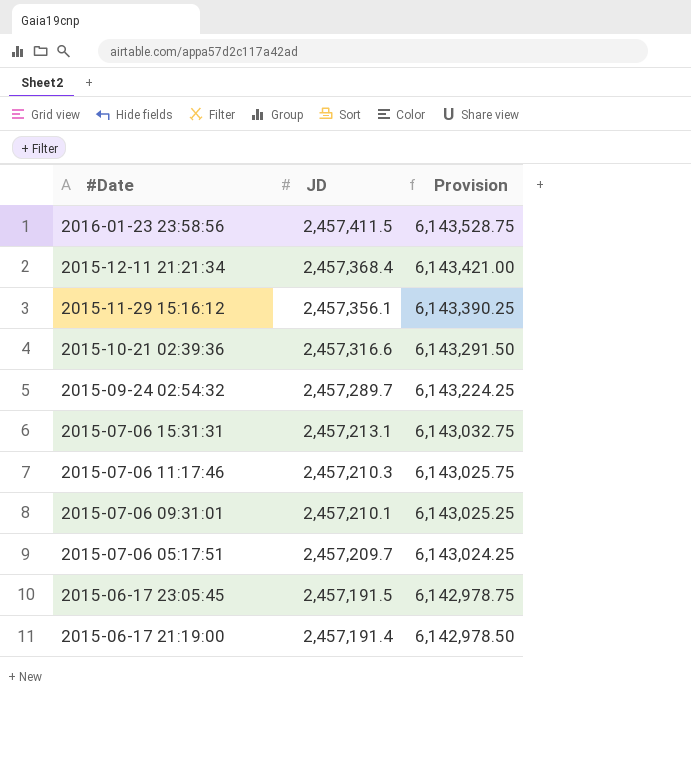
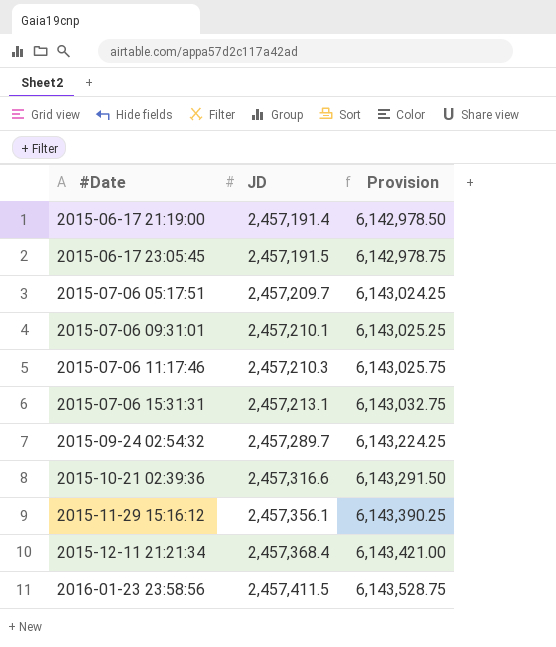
row order: #Date descending -> #Date ascending

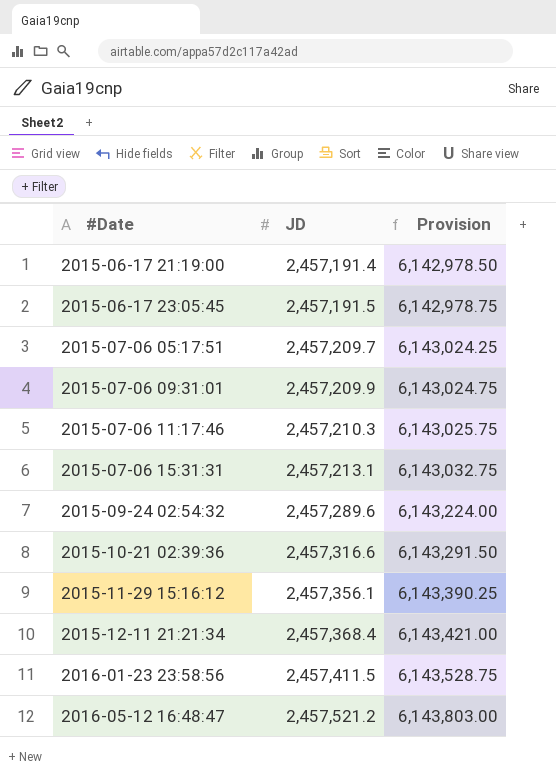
2015-07-06 09:31:01 | JD: 2,457,210.1 -> 2,457,209.9
2015-07-06 09:31:01 | Provision: 6,143,025.25 -> 6,143,024.75
2015-09-24 02:54:32 | JD: 2,457,289.7 -> 2,457,289.6
2015-09-24 02:54:32 | Provision: 6,143,224.25 -> 6,143,224.00
row 2016-05-12 16:48:47: none -> 2,457,521.2 | 6,143,803.00

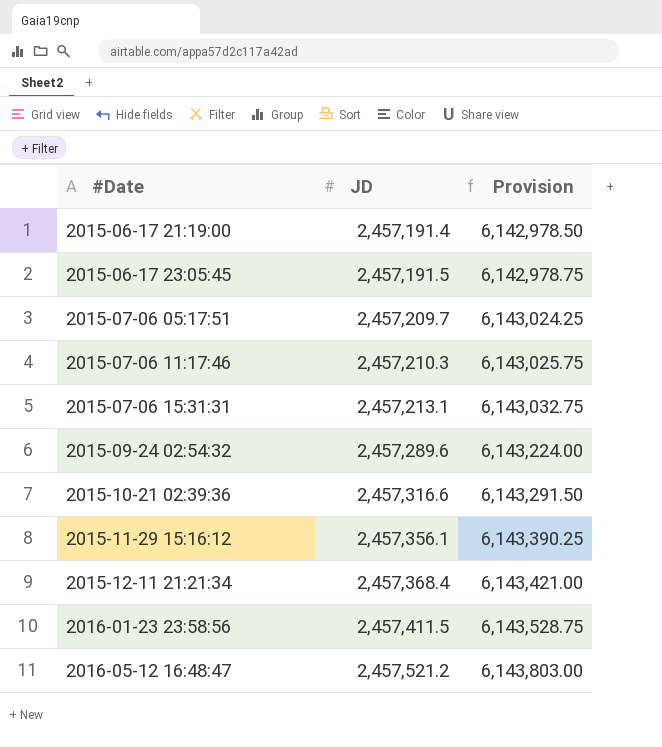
row 2015-07-06 09:31:01: 2,457,209.9 | 6,143,024.75 -> none

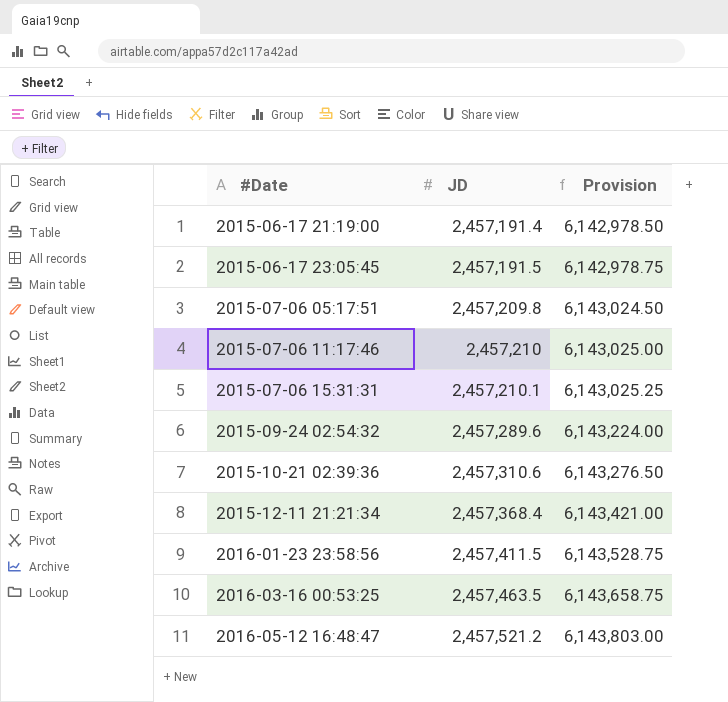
row 2015-11-29 15:16:12: 2,457,356.1 | 6,143,390.25 -> none
2015-07-06 05:17:51 | JD: 2,457,209.7 -> 2,457,209.8
2015-07-06 05:17:51 | Provision: 6,143,024.25 -> 6,143,024.50
2015-07-06 11:17:46 | JD: 2,457,210.3 -> 2,457,210
2015-07-06 11:17:46 | Provision: 6,143,025.75 -> 6,143,025.00
2015-07-06 15:31:31 | JD: 2,457,213.1 -> 2,457,210.1
2015-07-06 15:31:31 | Provision: 6,143,032.75 -> 6,143,025.25
2015-10-21 02:39:36 | JD: 2,457,316.6 -> 2,457,310.6
2015-10-21 02:39:36 | Provision: 6,143,291.50 -> 6,143,276.50
row 2016-03-16 00:53:25: none -> 2,457,463.5 | 6,143,658.75

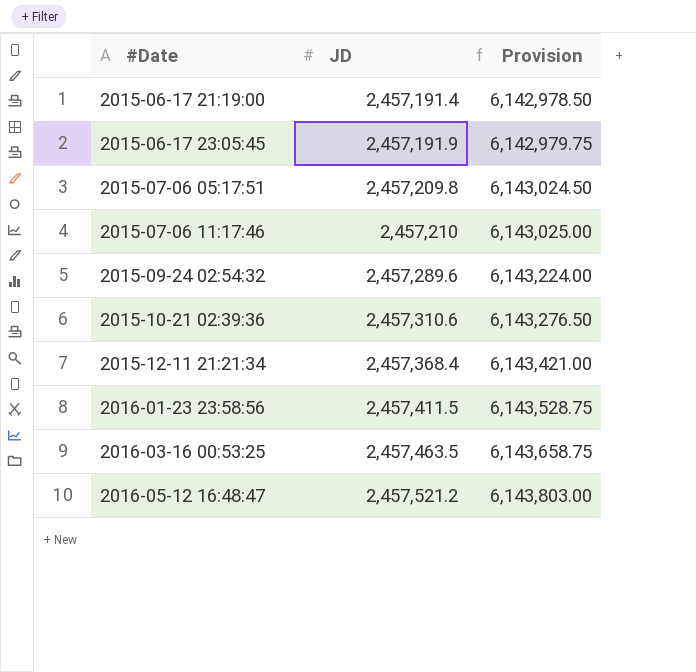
row 2015-07-06 15:31:31: 2,457,210.1 | 6,143,025.25 -> none
2015-06-17 23:05:45 | JD: 2,457,191.5 -> 2,457,191.9
2015-06-17 23:05:45 | Provision: 6,142,978.75 -> 6,142,979.75

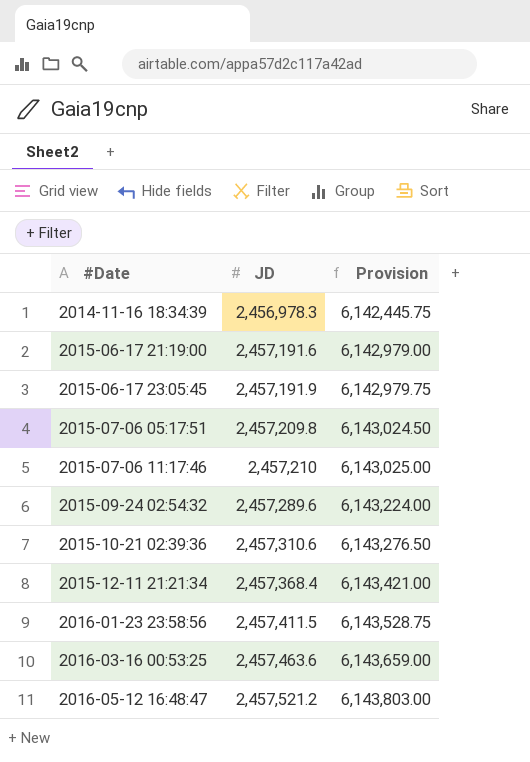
row 2014-11-16 18:34:39: none -> 2,456,978.3 | 6,142,445.75
2015-06-17 21:19:00 | JD: 2,457,191.4 -> 2,457,191.6
2015-06-17 21:19:00 | Provision: 6,142,978.50 -> 6,142,979.00
2016-03-16 00:53:25 | JD: 2,457,463.5 -> 2,457,463.6
2016-03-16 00:53:25 | Provision: 6,143,658.75 -> 6,143,659.00

